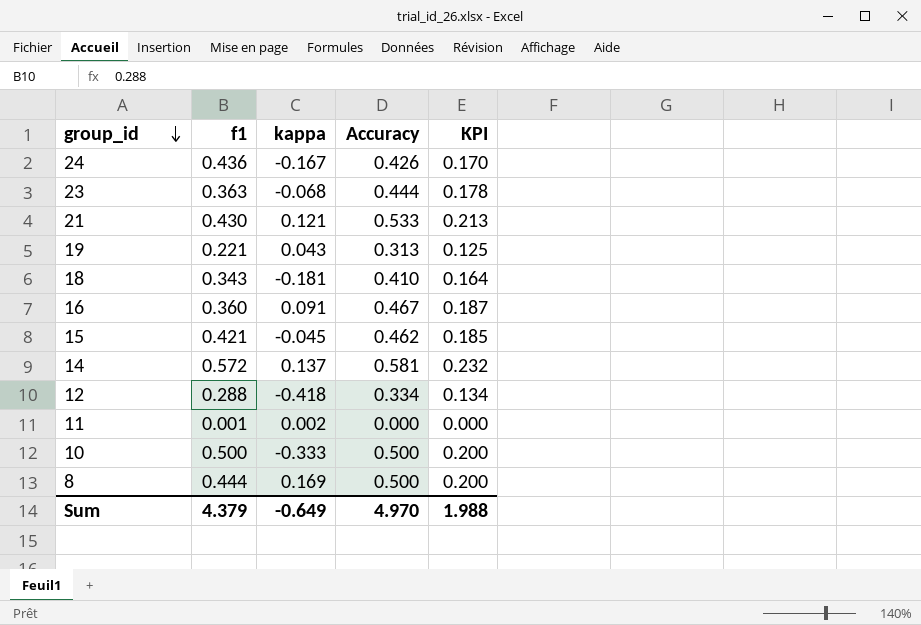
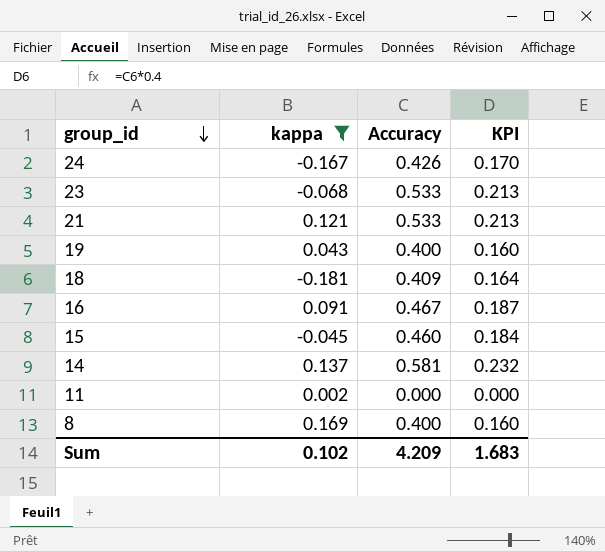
filter: none -> kappa >= -0.181
column f1 | position: 2 -> none
23 | Accuracy: 0.444 -> 0.533
23 | KPI: 0.178 -> 0.213
19 | Accuracy: 0.313 -> 0.400
19 | KPI: 0.125 -> 0.160
18 | Accuracy: 0.410 -> 0.409
15 | Accuracy: 0.462 -> 0.460
15 | KPI: 0.185 -> 0.184
8 | Accuracy: 0.500 -> 0.400
8 | KPI: 0.200 -> 0.160
Sum | kappa: -0.649 -> 0.102
Sum | Accuracy: 4.970 -> 4.209
Sum | KPI: 1.988 -> 1.683

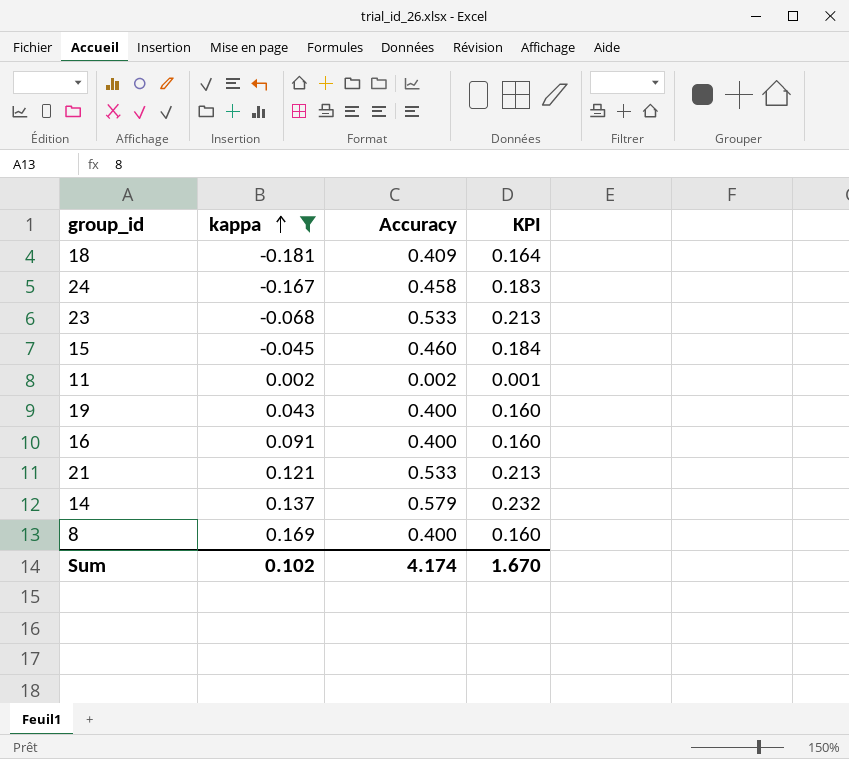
row order: group_id descending -> kappa ascending
24 | Accuracy: 0.426 -> 0.458
24 | KPI: 0.170 -> 0.183
11 | Accuracy: 0.000 -> 0.002
11 | KPI: 0.000 -> 0.001
16 | Accuracy: 0.467 -> 0.400
16 | KPI: 0.187 -> 0.160
14 | Accuracy: 0.581 -> 0.579
Sum | Accuracy: 4.209 -> 4.174
Sum | KPI: 1.683 -> 1.670

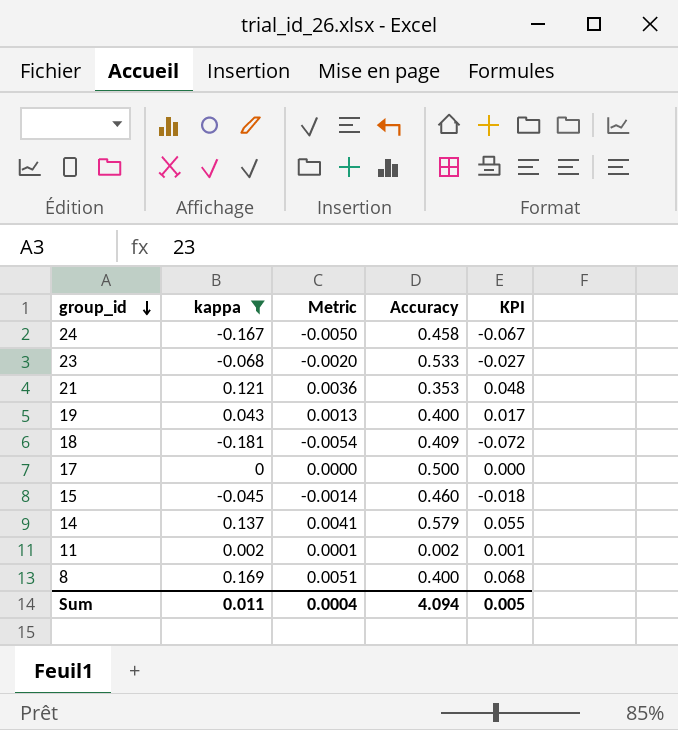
row order: kappa ascending -> group_id descending
column Metric | formula: none -> [kappa] * 0.03
column KPI | formula: [Accuracy] * 0.4 -> [kappa] * 0.4
row 16: 0.091 | 0.400 | 0.160 -> none
21 | Accuracy: 0.533 -> 0.353
row 17: none -> 0 | 0.0000 | 0.500 | 0.000
Sum | kappa: 0.102 -> 0.011
Sum | Accuracy: 4.174 -> 4.094
Sum | KPI: 1.670 -> 0.005

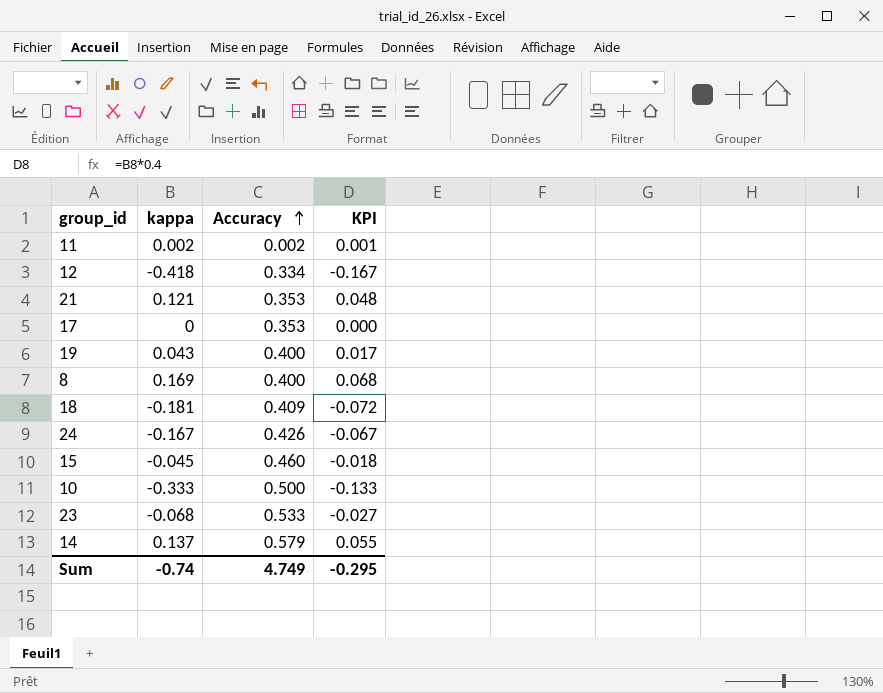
filter: kappa >= -0.181 -> none
row order: group_id descending -> Accuracy ascending
column Metric | formula: [kappa] * 0.03 -> none
17 | Accuracy: 0.500 -> 0.353
24 | Accuracy: 0.458 -> 0.426
Sum | kappa: 0.011 -> -0.74
Sum | Accuracy: 4.094 -> 4.749
Sum | KPI: 0.005 -> -0.295

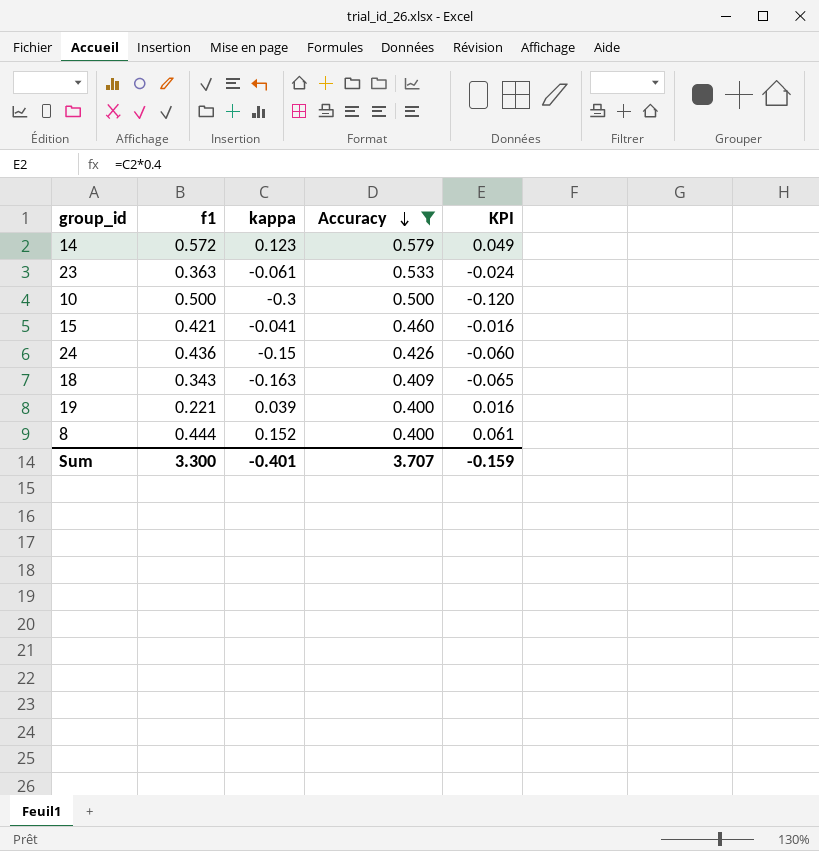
filter: none -> Accuracy >= 0.400
row order: Accuracy ascending -> Accuracy descending
column f1 | position: none -> 2
14 | kappa: 0.137 -> 0.123
14 | KPI: 0.055 -> 0.049
23 | kappa: -0.068 -> -0.061
23 | KPI: -0.027 -> -0.024
10 | kappa: -0.333 -> -0.3
10 | KPI: -0.133 -> -0.120
15 | kappa: -0.045 -> -0.041
15 | KPI: -0.018 -> -0.016
24 | kappa: -0.167 -> -0.15
24 | KPI: -0.067 -> -0.060
18 | kappa: -0.181 -> -0.163
18 | KPI: -0.072 -> -0.065
19 | kappa: 0.043 -> 0.039
19 | KPI: 0.017 -> 0.016
8 | kappa: 0.169 -> 0.152
8 | KPI: 0.068 -> 0.061
Sum | kappa: -0.74 -> -0.401
Sum | Accuracy: 4.749 -> 3.707
Sum | KPI: -0.295 -> -0.159

